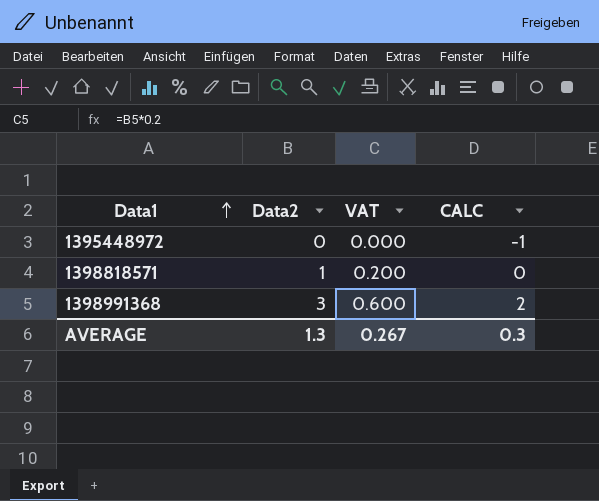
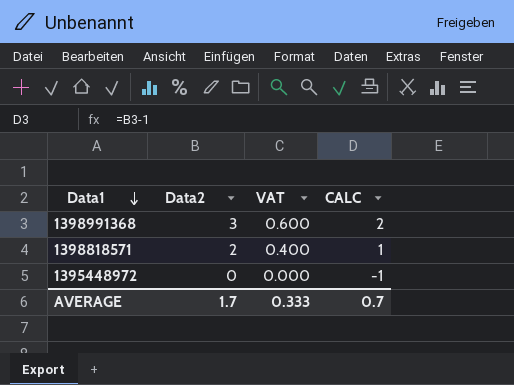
row order: Data1 ascending -> Data1 descending
1398818571 | Data2: 1 -> 2
1398818571 | VAT: 0.200 -> 0.400
1398818571 | CALC: 0 -> 1
AVERAGE | Data2: 1.3 -> 1.7
AVERAGE | VAT: 0.267 -> 0.333
AVERAGE | CALC: 0.3 -> 0.7

